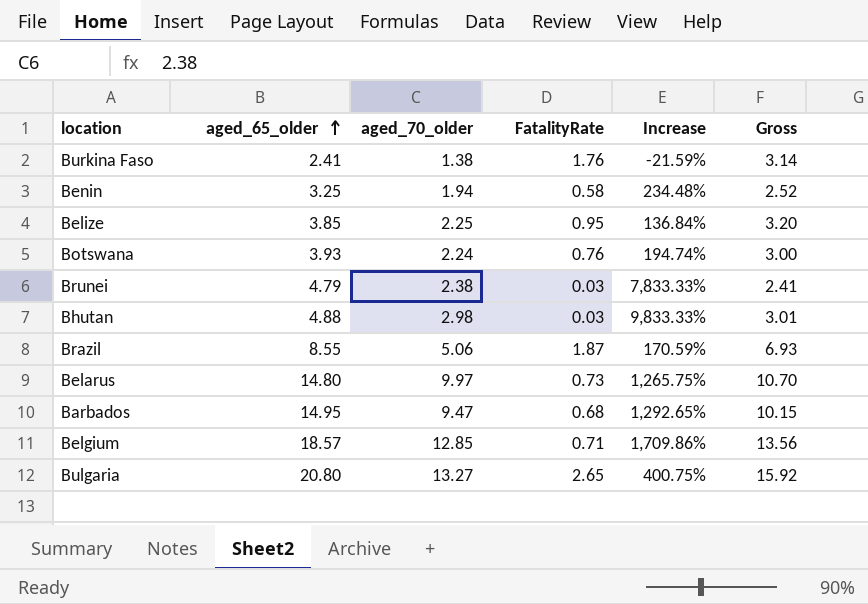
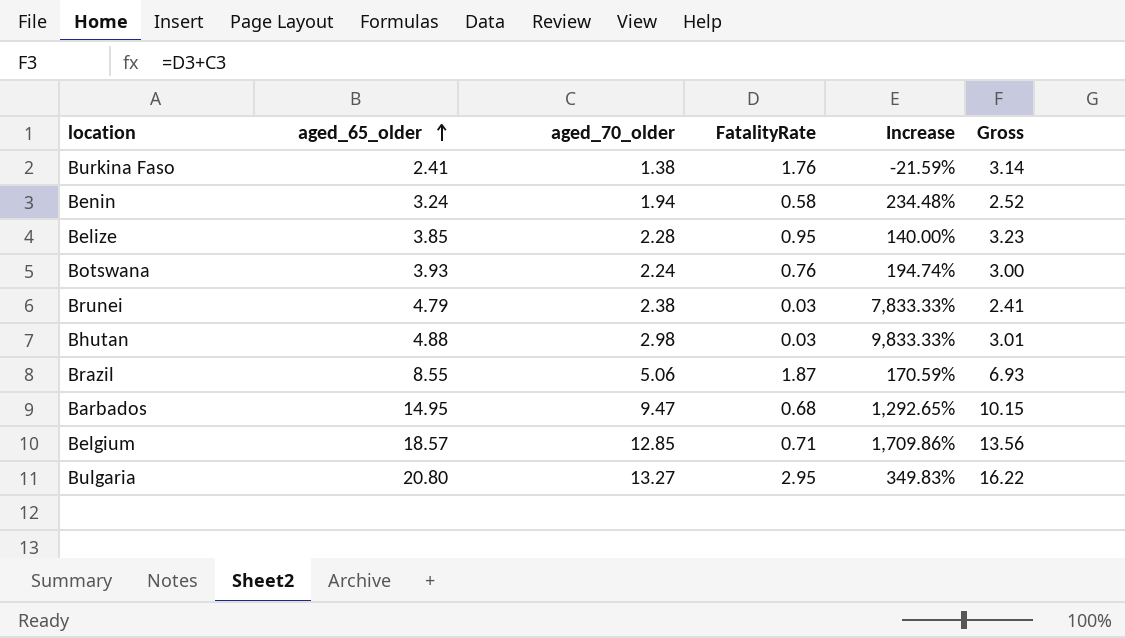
row Belarus: 14.80 | 9.97 | 0.73 | 1,265.75% | 10.70 -> none
Benin | aged_65_older: 3.25 -> 3.24
Belize | aged_70_older: 2.25 -> 2.28
Belize | Increase: 136.84% -> 140.00%
Belize | Gross: 3.20 -> 3.23
Bulgaria | FatalityRate: 2.65 -> 2.95
Bulgaria | Increase: 400.75% -> 349.83%
Bulgaria | Gross: 15.92 -> 16.22

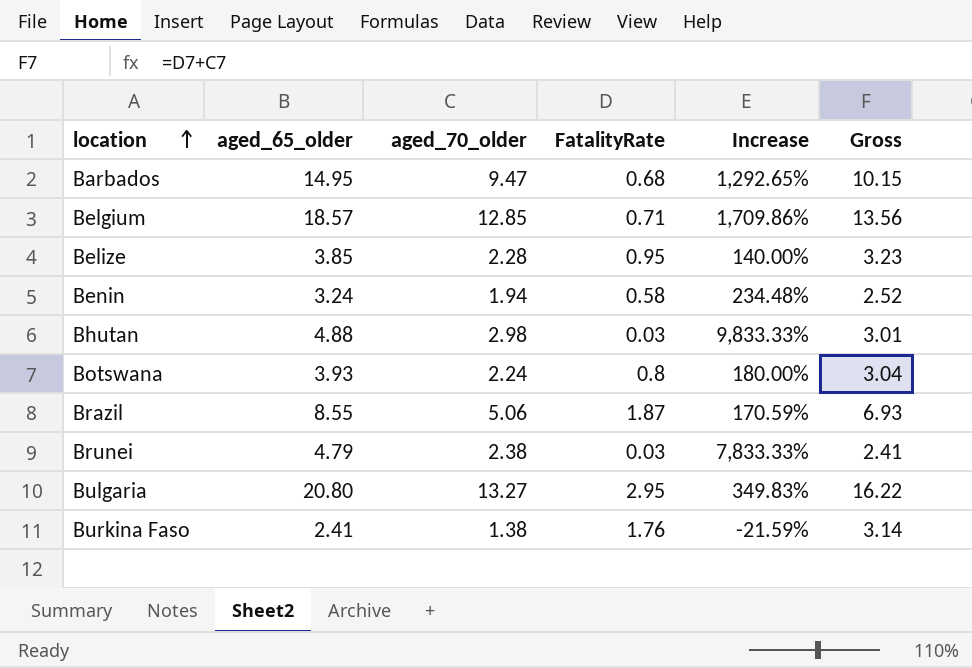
row order: aged_65_older ascending -> location ascending
Botswana | FatalityRate: 0.76 -> 0.8
Botswana | Increase: 194.74% -> 180.00%
Botswana | Gross: 3.00 -> 3.04

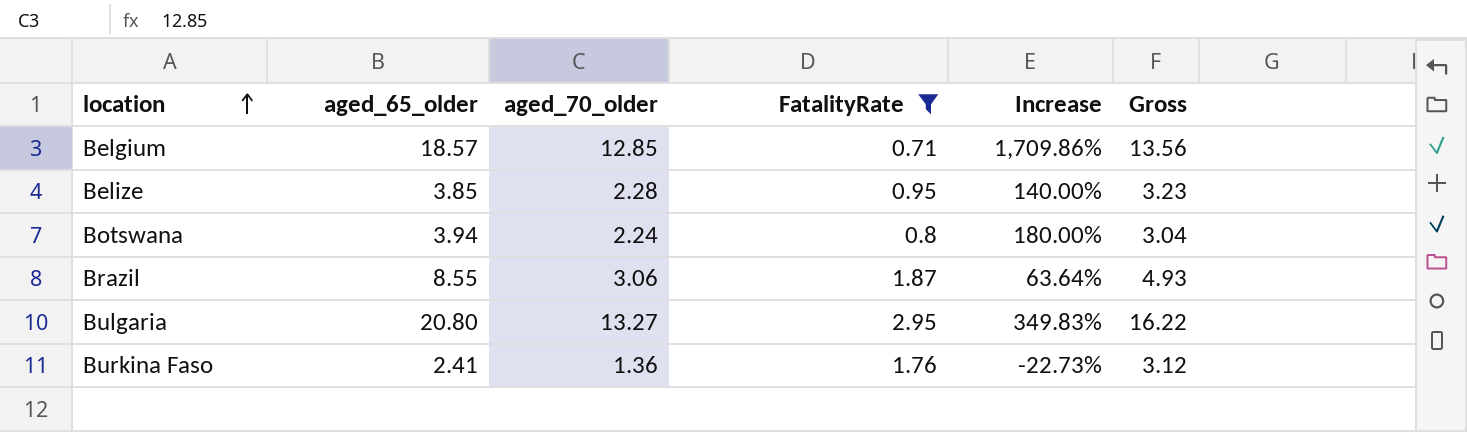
filter: none -> FatalityRate >= 0.71
Botswana | aged_65_older: 3.93 -> 3.94
Brazil | aged_70_older: 5.06 -> 3.06
Brazil | Increase: 170.59% -> 63.64%
Brazil | Gross: 6.93 -> 4.93
Burkina Faso | aged_70_older: 1.38 -> 1.36
Burkina Faso | Increase: -21.59% -> -22.73%
Burkina Faso | Gross: 3.14 -> 3.12

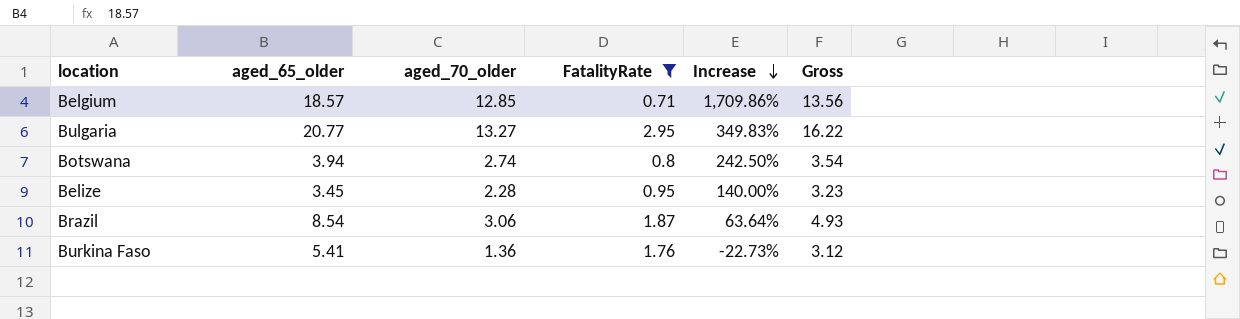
row order: location ascending -> Increase descending
Bulgaria | aged_65_older: 20.80 -> 20.77
Botswana | aged_70_older: 2.24 -> 2.74
Botswana | Increase: 180.00% -> 242.50%
Botswana | Gross: 3.04 -> 3.54
Belize | aged_65_older: 3.85 -> 3.45
Brazil | aged_65_older: 8.55 -> 8.54
Burkina Faso | aged_65_older: 2.41 -> 5.41

